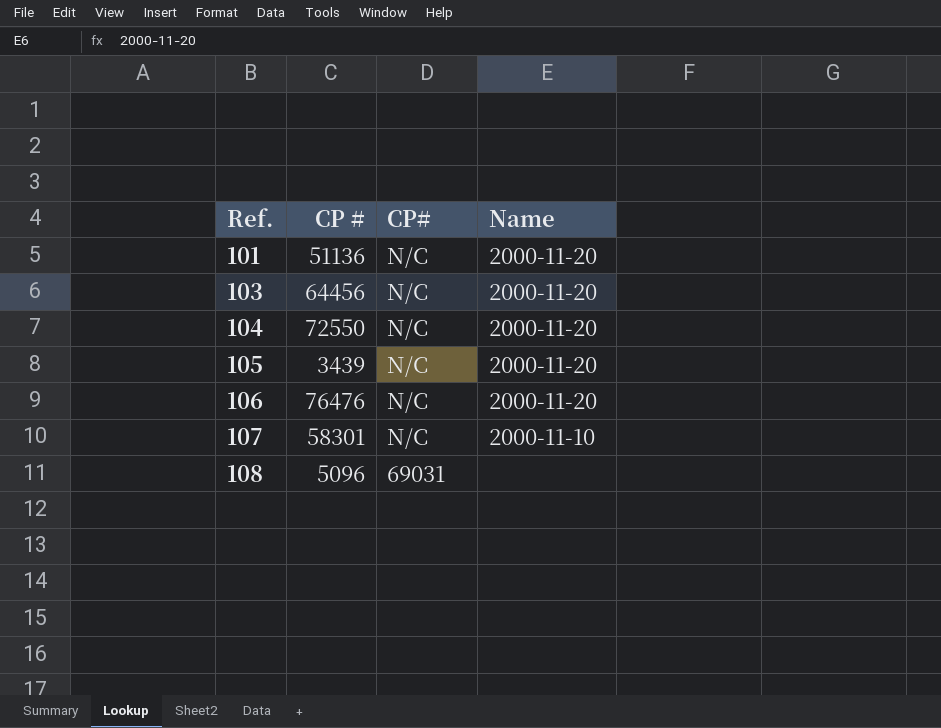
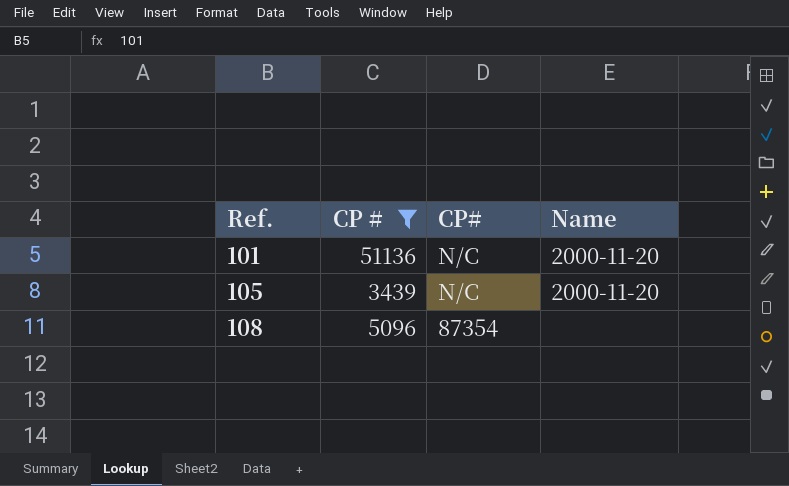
filter: none -> CP # <= 51136
108 | CP#: 69031 -> 87354

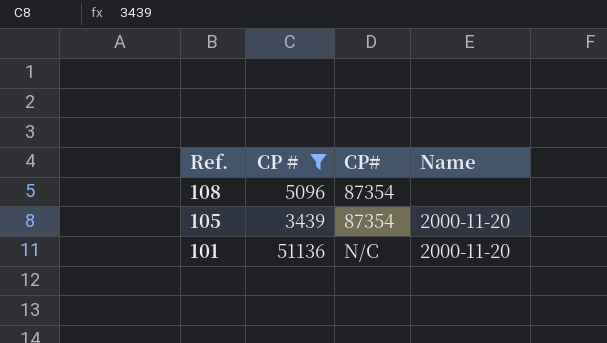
row order: Ref. ascending -> Ref. descending
105 | CP#: N/C -> 87354

